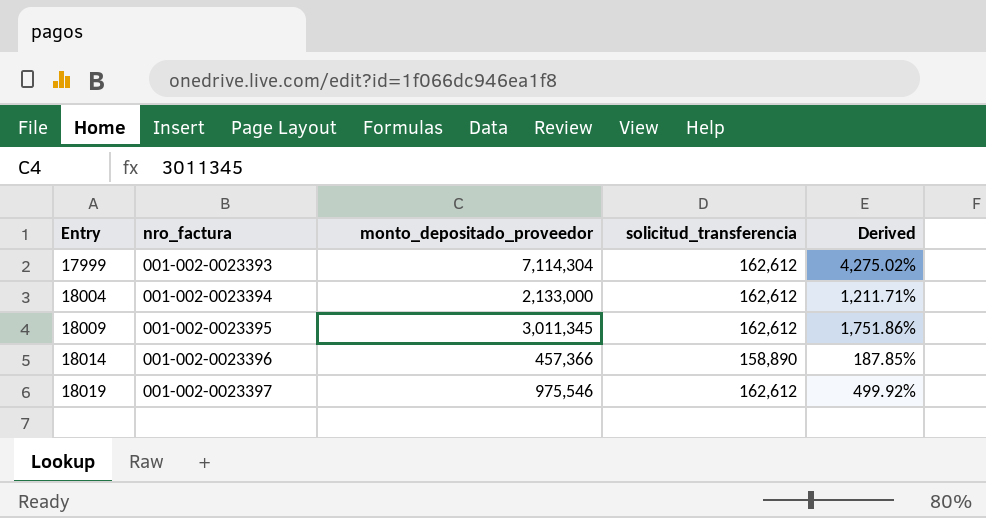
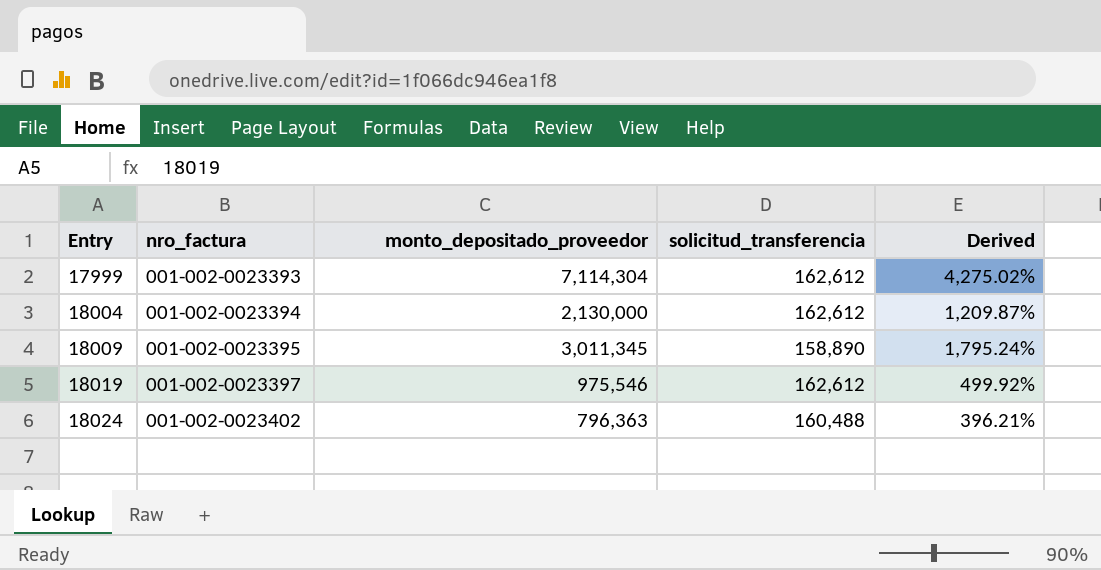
row 18014: 001-002-0023396 | 457,366 | 158,890 | 187.85% -> none
18004 | monto_depositado_proveedor: 2,133,000 -> 2,130,000
18004 | Derived: 1,211.71% -> 1,209.87%
18009 | solicitud_transferencia: 162,612 -> 158,890
18009 | Derived: 1,751.86% -> 1,795.24%
row 18024: none -> 001-002-0023402 | 796,363 | 160,488 | 396.21%

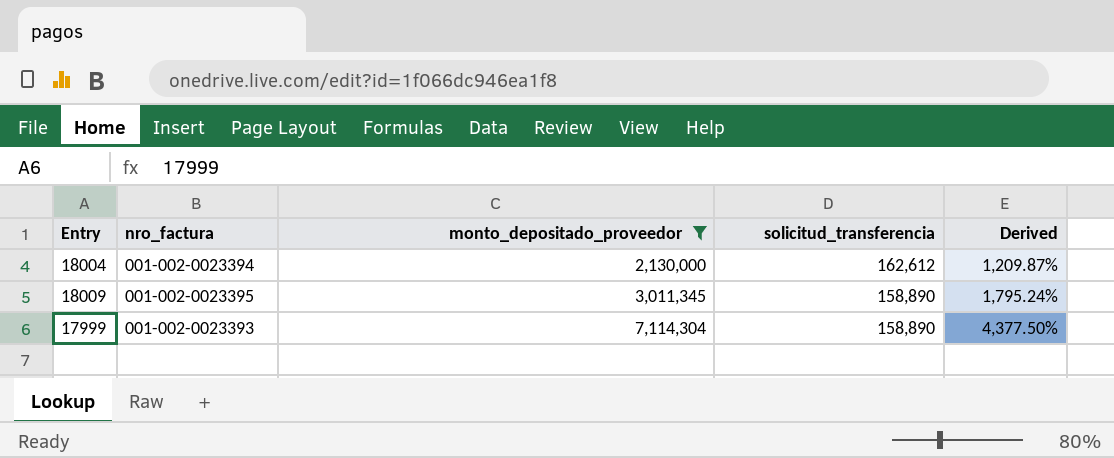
filter: none -> monto_depositado_proveedor >= 2,130,000
row order: Entry ascending -> monto_depositado_proveedor ascending
17999 | solicitud_transferencia: 162,612 -> 158,890
17999 | Derived: 4,275.02% -> 4,377.50%

